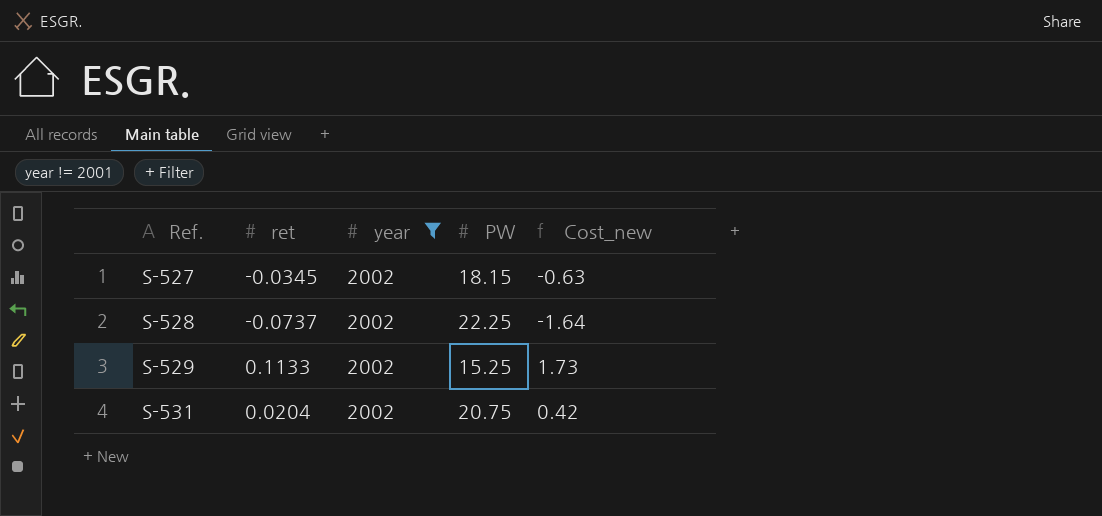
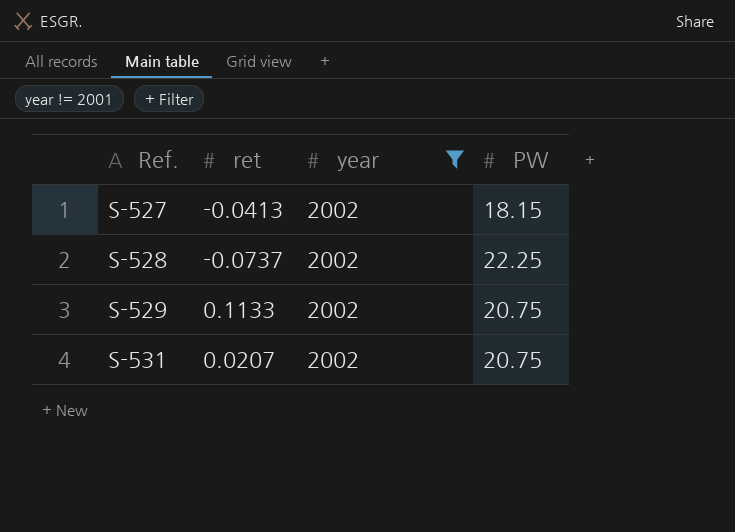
column Cost_new | formula: [ret] * [PW] -> none
S-527 | ret: -0.0345 -> -0.0413
S-529 | PW: 15.25 -> 20.75
S-531 | ret: 0.0204 -> 0.0207

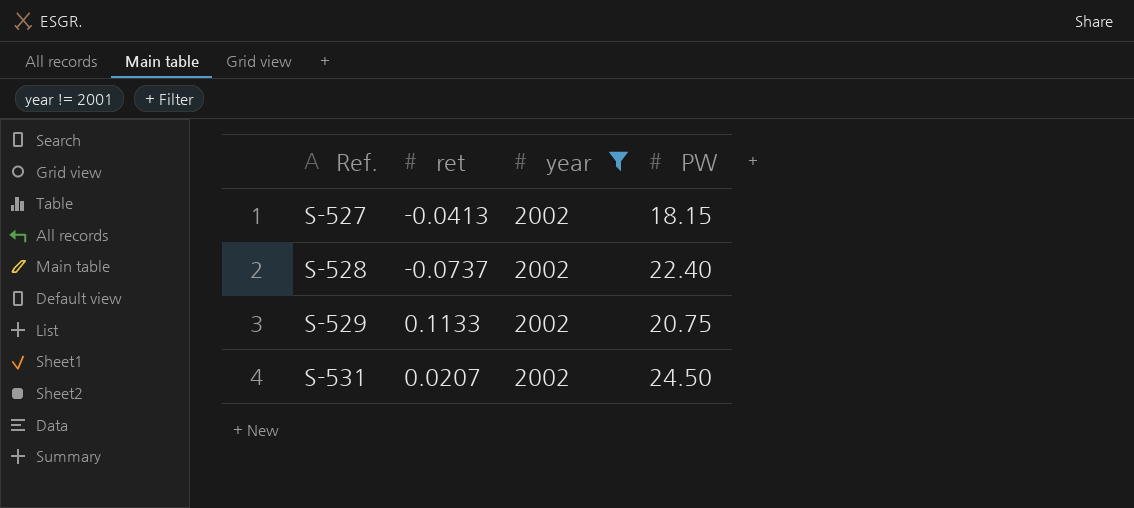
S-528 | PW: 22.25 -> 22.40
S-531 | PW: 20.75 -> 24.50

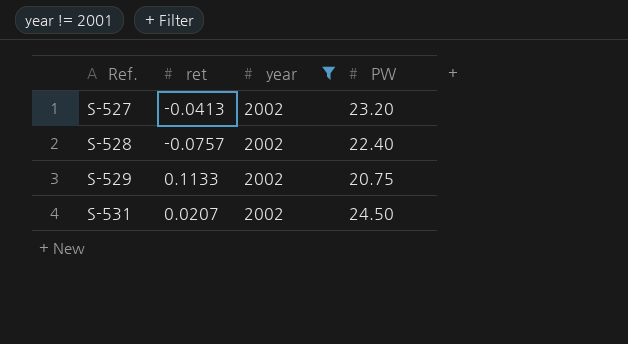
S-527 | PW: 18.15 -> 23.20
S-528 | ret: -0.0737 -> -0.0757

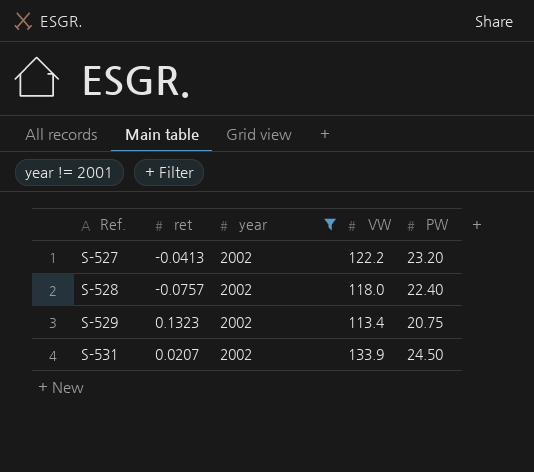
column VW | position: none -> 4
S-529 | ret: 0.1133 -> 0.1323

